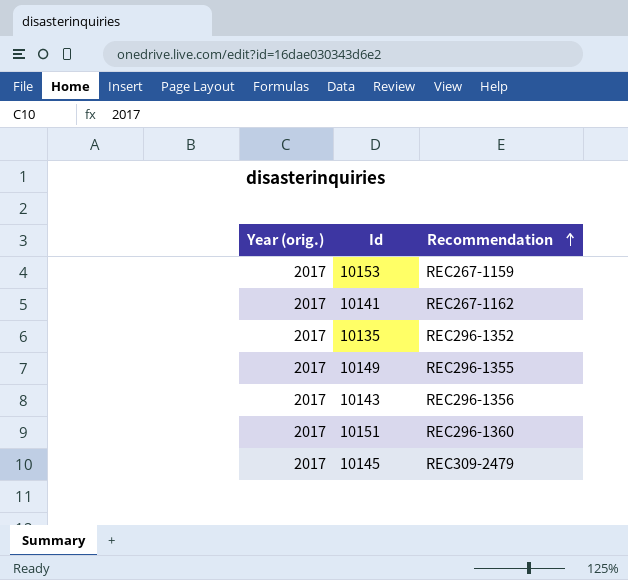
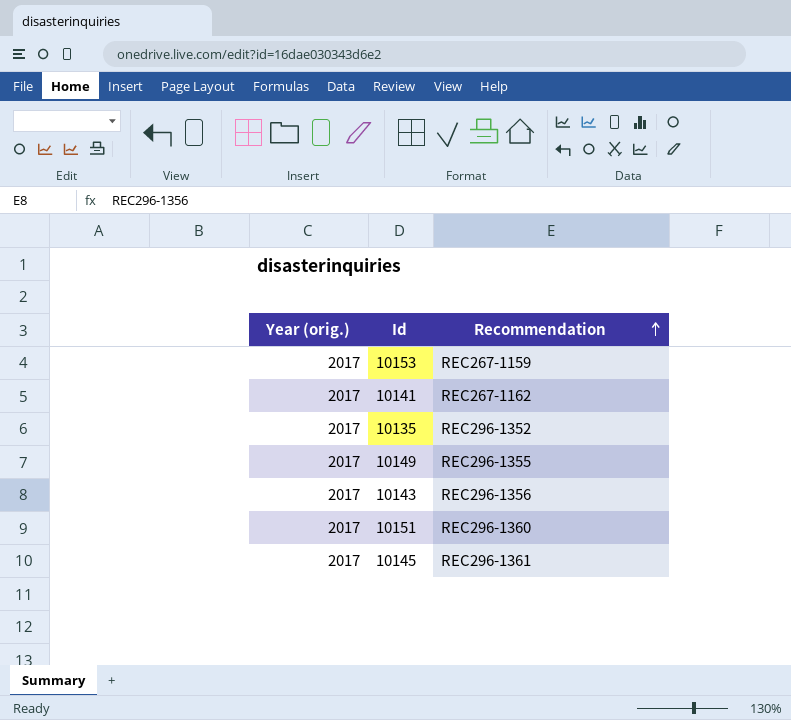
10145 | Recommendation: REC309-2479 -> REC296-1361

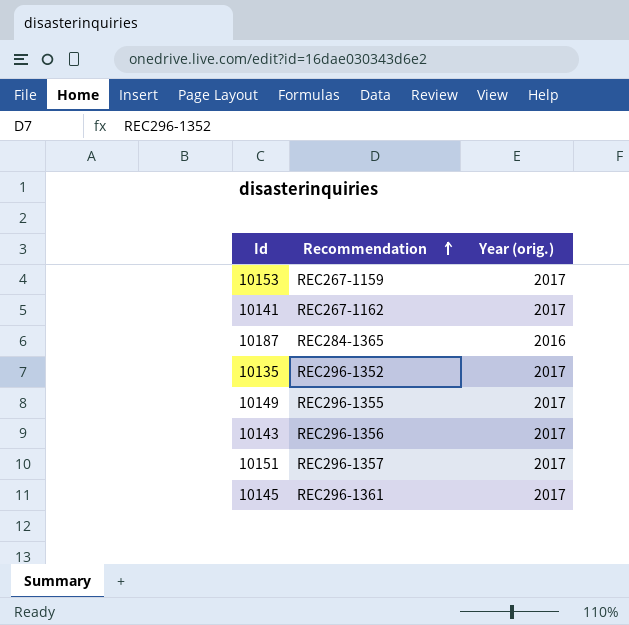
column Year (orig.) | position: 1 -> 3
row 10187: none -> REC284-1365 | 2016
10151 | Recommendation: REC296-1360 -> REC296-1357

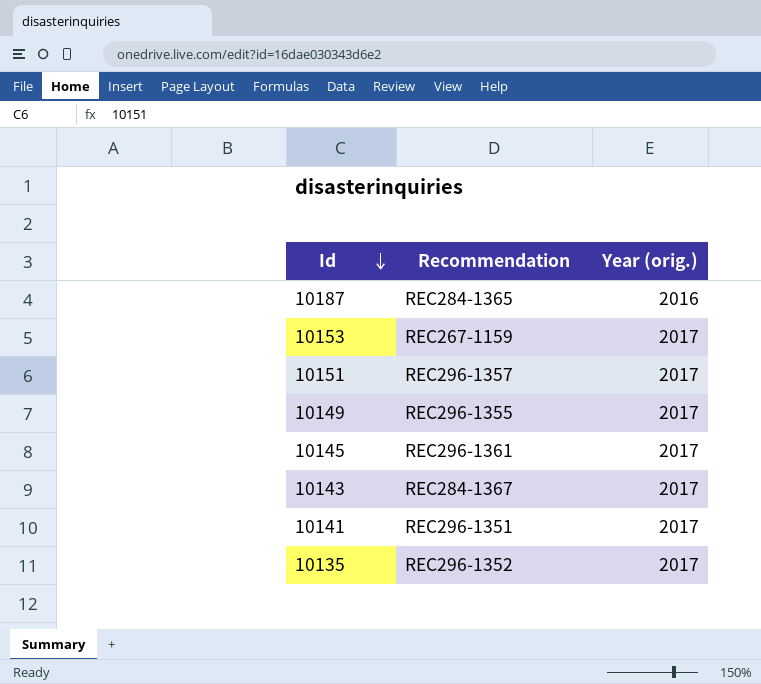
row order: Recommendation ascending -> Id descending
10143 | Recommendation: REC296-1356 -> REC284-1367
10141 | Recommendation: REC267-1162 -> REC296-1351

